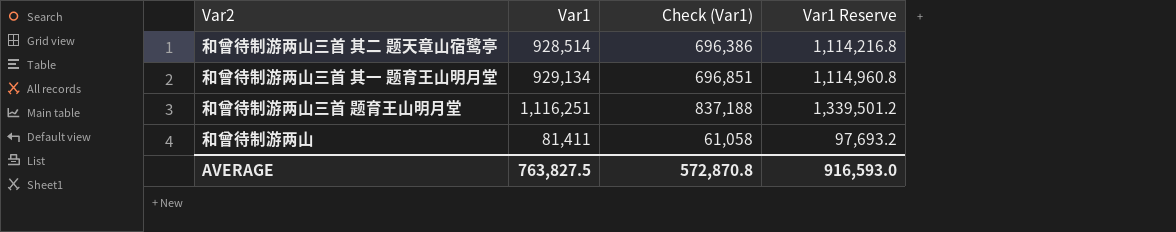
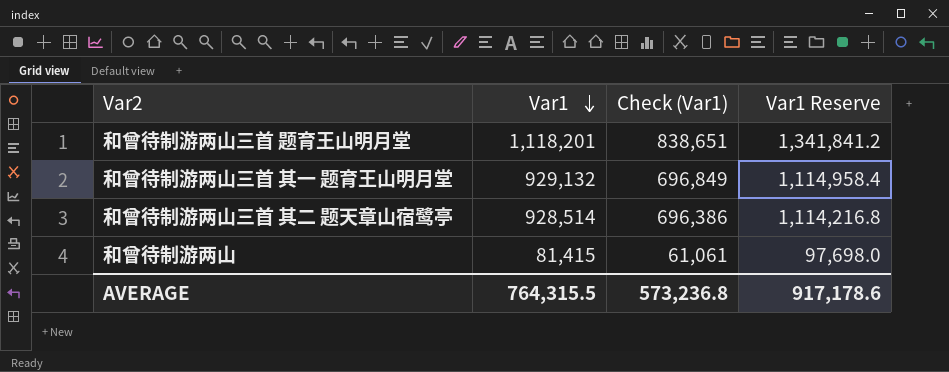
row order: none -> Var1 descending
和曾待制游两山三首 题育王山明月堂 | Var1: 1,116,251 -> 1,118,201
和曾待制游两山三首 题育王山明月堂 | Check (Var1): 837,188 -> 838,651
和曾待制游两山三首 题育王山明月堂 | Var1 Reserve: 1,339,501.2 -> 1,341,841.2
和曾待制游两山三首 其一 题育王山明月堂 | Var1: 929,134 -> 929,132
和曾待制游两山三首 其一 题育王山明月堂 | Check (Var1): 696,851 -> 696,849
和曾待制游两山三首 其一 题育王山明月堂 | Var1 Reserve: 1,114,960.8 -> 1,114,958.4
和曾待制游两山 | Var1: 81,411 -> 81,415
和曾待制游两山 | Check (Var1): 61,058 -> 61,061
和曾待制游两山 | Var1 Reserve: 97,693.2 -> 97,698.0
AVERAGE | Var1: 763,827.5 -> 764,315.5
AVERAGE | Check (Var1): 572,870.8 -> 573,236.8
AVERAGE | Var1 Reserve: 916,593.0 -> 917,178.6

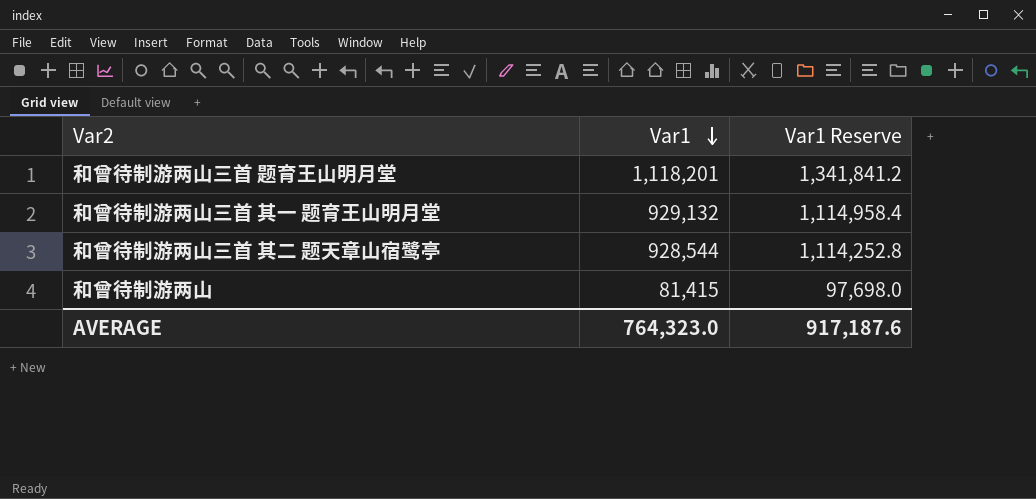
column Check (Var1) | formula: [Var1] * 0.75 -> none
和曾待制游两山三首 其二 题天章山宿鹭亭 | Var1: 928,514 -> 928,544
和曾待制游两山三首 其二 题天章山宿鹭亭 | Var1 Reserve: 1,114,216.8 -> 1,114,252.8
AVERAGE | Var1: 764,315.5 -> 764,323.0
AVERAGE | Var1 Reserve: 917,178.6 -> 917,187.6

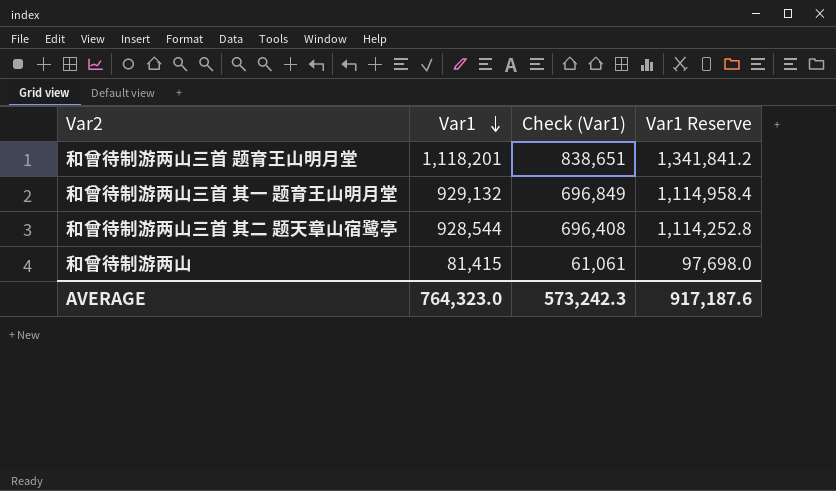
column Check (Var1) | formula: none -> [Var1] * 0.75

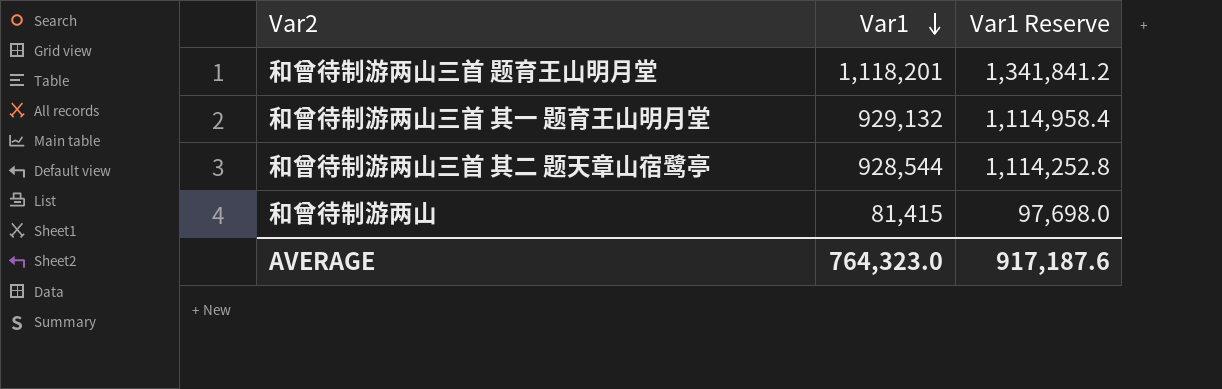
column Check (Var1) | formula: [Var1] * 0.75 -> none

